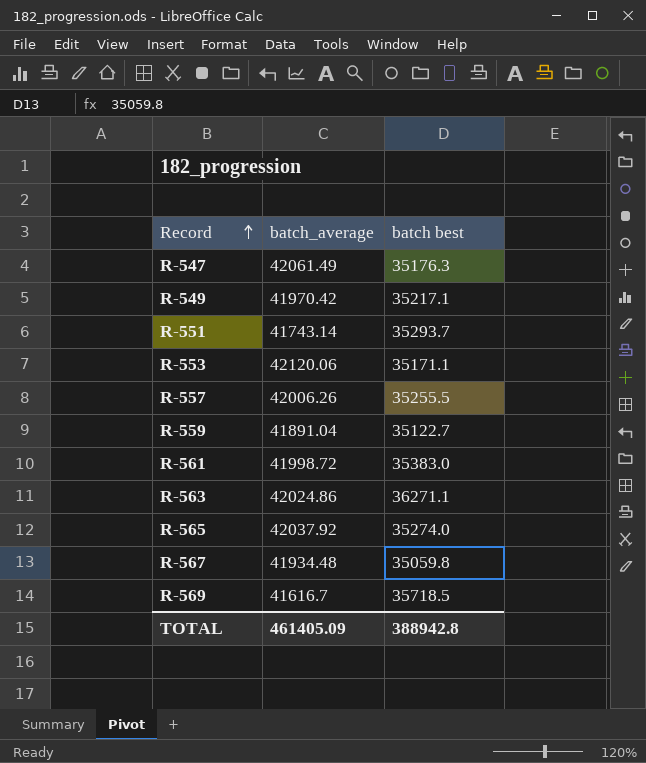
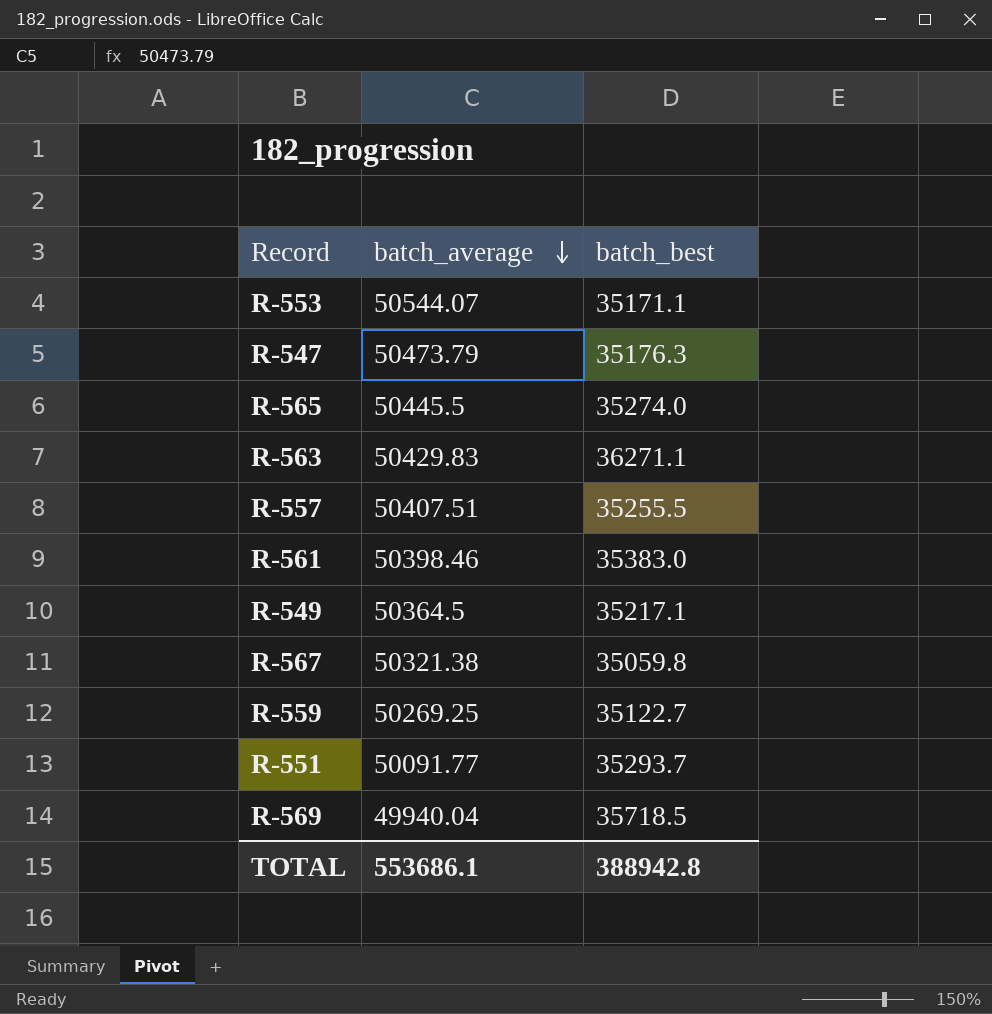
row order: Record ascending -> batch_average descending
column name: batch best -> batch_best
R-553 | batch_average: 42120.06 -> 50544.07
R-547 | batch_average: 42061.49 -> 50473.79
R-565 | batch_average: 42037.92 -> 50445.5
R-563 | batch_average: 42024.86 -> 50429.83
R-557 | batch_average: 42006.26 -> 50407.51
R-561 | batch_average: 41998.72 -> 50398.46
R-549 | batch_average: 41970.42 -> 50364.5
R-567 | batch_average: 41934.48 -> 50321.38
R-559 | batch_average: 41891.04 -> 50269.25
R-551 | batch_average: 41743.14 -> 50091.77
R-569 | batch_average: 41616.7 -> 49940.04
TOTAL | batch_average: 461405.09 -> 553686.1

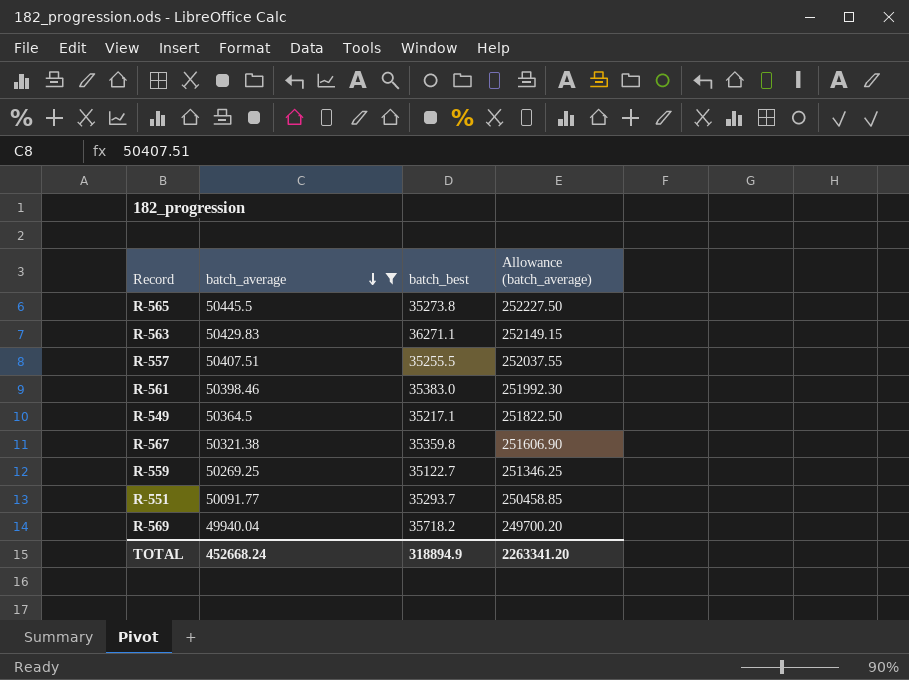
filter: none -> batch_average <= 50445.5
column Allowance (batch_average) | formula: none -> [batch_average] * 5
R-565 | batch_best: 35274.0 -> 35273.8
R-567 | batch_best: 35059.8 -> 35359.8
R-569 | batch_best: 35718.5 -> 35718.2
TOTAL | batch_average: 553686.1 -> 452668.24
TOTAL | batch_best: 388942.8 -> 318894.9

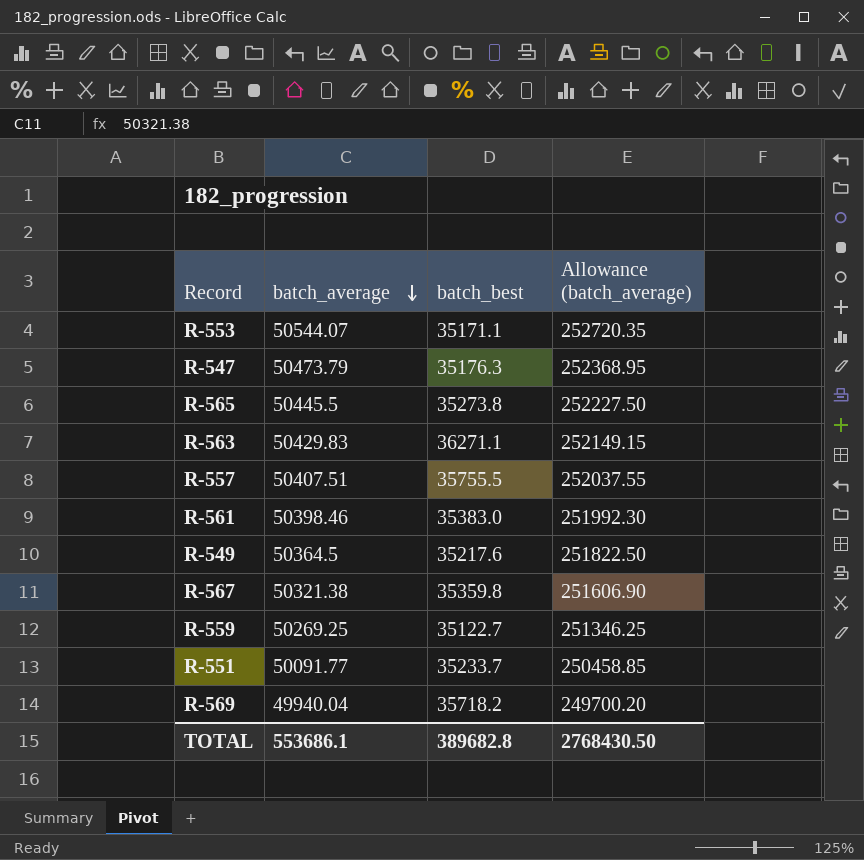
filter: batch_average <= 50445.5 -> none
R-557 | batch_best: 35255.5 -> 35755.5
R-549 | batch_best: 35217.1 -> 35217.6
R-551 | batch_best: 35293.7 -> 35233.7
TOTAL | batch_average: 452668.24 -> 553686.1
TOTAL | batch_best: 318894.9 -> 389682.8
TOTAL | Allowance (batch_average): 2263341.20 -> 2768430.50

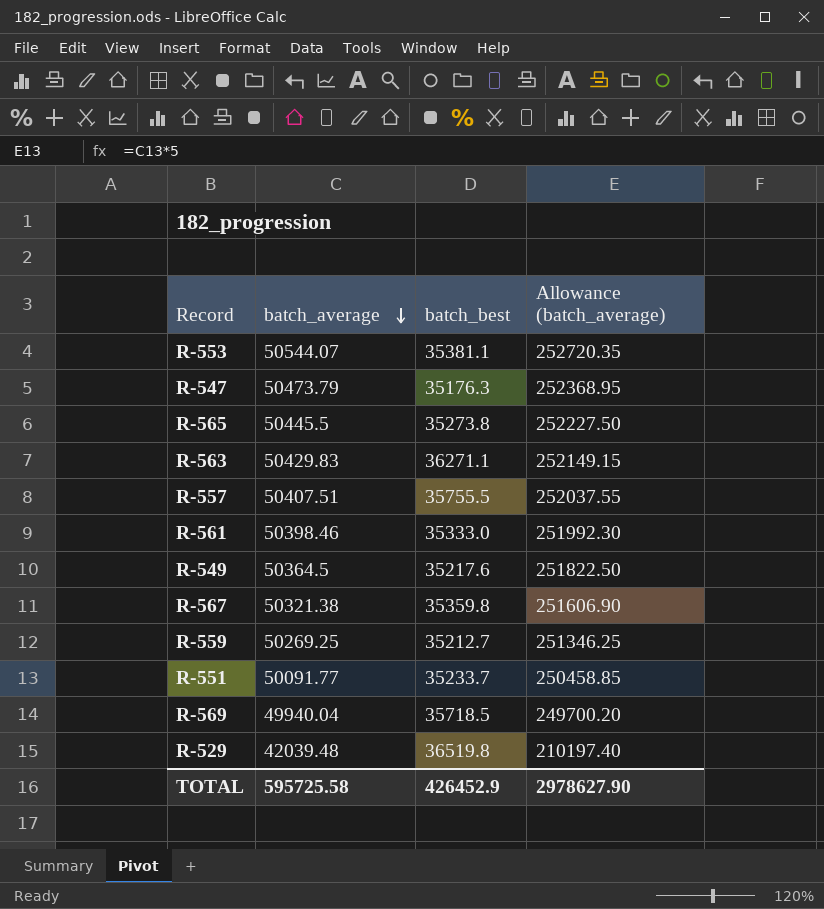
R-553 | batch_best: 35171.1 -> 35381.1
R-561 | batch_best: 35383.0 -> 35333.0
R-559 | batch_best: 35122.7 -> 35212.7
R-569 | batch_best: 35718.2 -> 35718.5
row R-529: none -> 42039.48 | 36519.8 | 210197.40
TOTAL | batch_average: 553686.1 -> 595725.58
TOTAL | batch_best: 389682.8 -> 426452.9
TOTAL | Allowance (batch_average): 2768430.50 -> 2978627.90

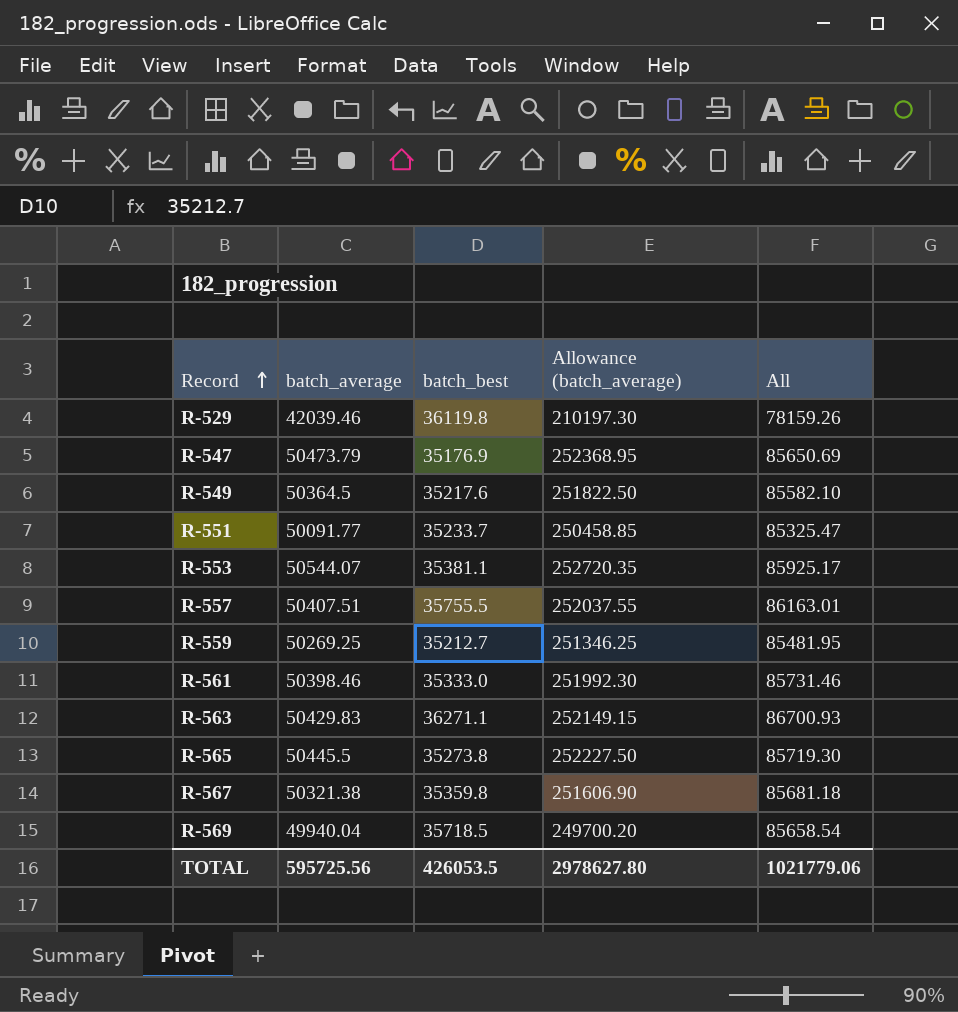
row order: batch_average descending -> Record ascending
column All | formula: none -> [batch_average] + [batch_best]
R-529 | batch_average: 42039.48 -> 42039.46
R-529 | batch_best: 36519.8 -> 36119.8
R-529 | Allowance (batch_average): 210197.40 -> 210197.30
R-547 | batch_best: 35176.3 -> 35176.9
TOTAL | batch_average: 595725.58 -> 595725.56
TOTAL | batch_best: 426452.9 -> 426053.5
TOTAL | Allowance (batch_average): 2978627.90 -> 2978627.80

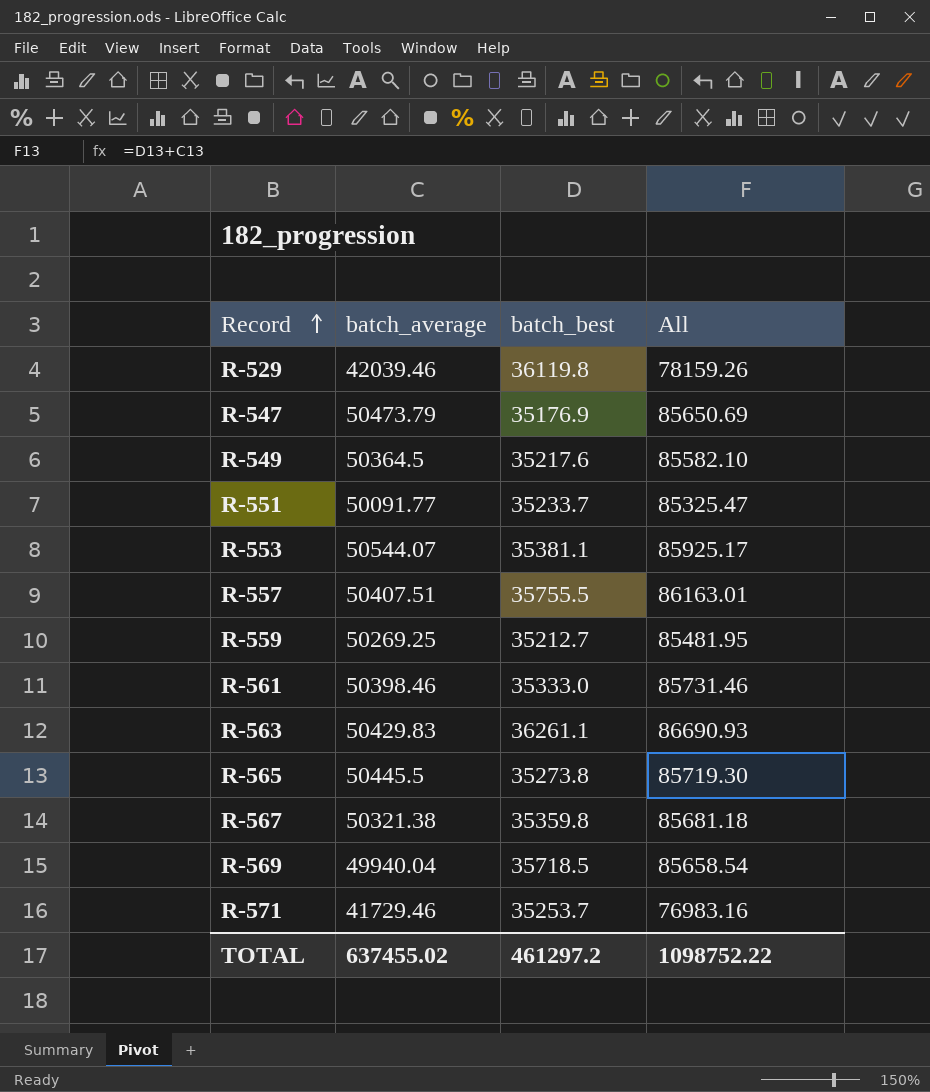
column Allowance (batch_average) | formula: [batch_average] * 5 -> none
R-563 | batch_best: 36271.1 -> 36261.1
R-563 | All: 86700.93 -> 86690.93
row R-571: none -> 41729.46 | 35253.7 | 76983.16
TOTAL | batch_average: 595725.56 -> 637455.02
TOTAL | batch_best: 426053.5 -> 461297.2
TOTAL | All: 1021779.06 -> 1098752.22

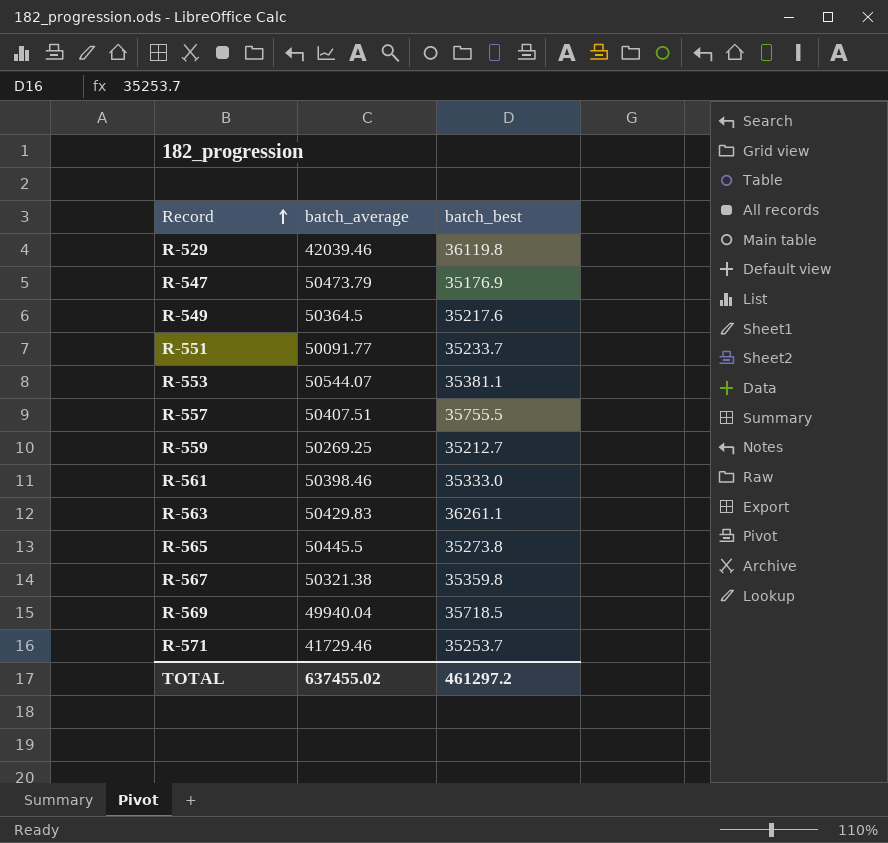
column All | formula: [batch_average] + [batch_best] -> none

